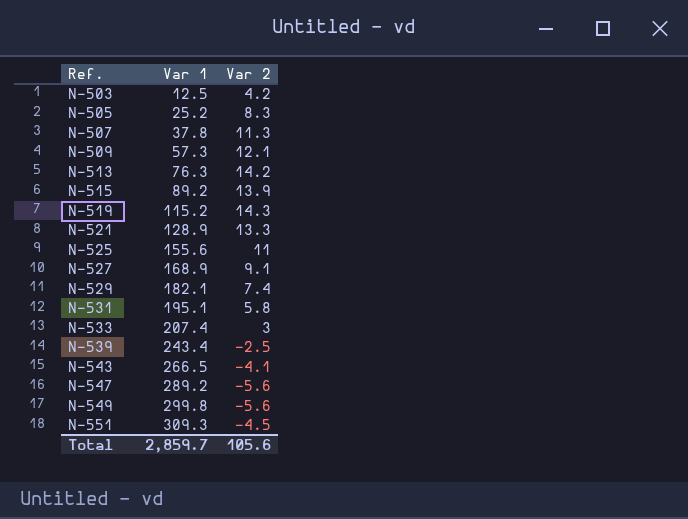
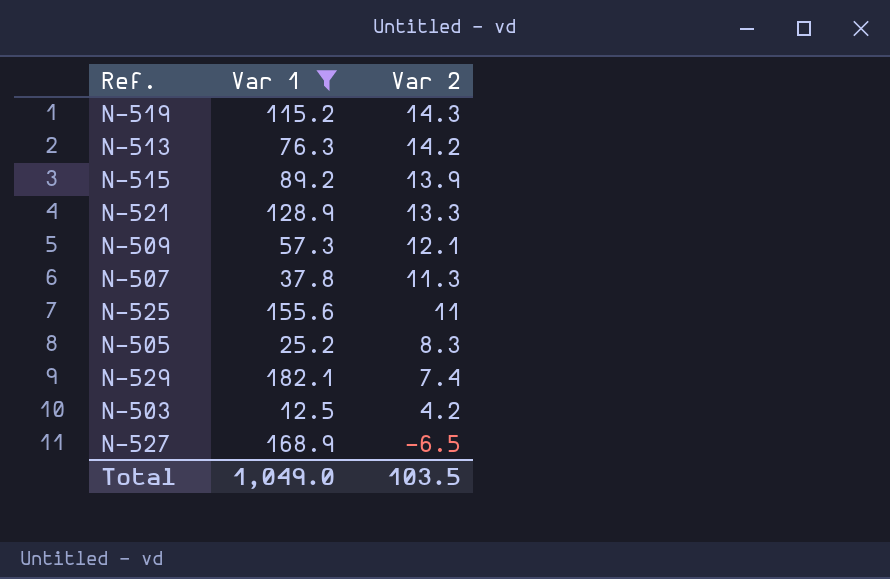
filter: none -> Var 1 <= 182.1
row order: Ref. ascending -> Var 2 descending
N-527 | Var 2: 9.1 -> -6.5
Total | Var 1: 2,859.7 -> 1,049.0
Total | Var 2: 105.6 -> 103.5

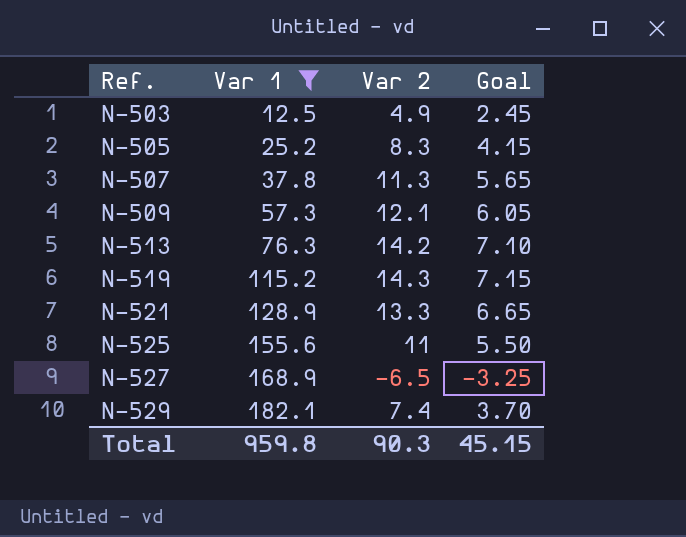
row order: Var 2 descending -> Ref. ascending
column Goal | formula: none -> [Var 2] * 0.5
row N-515: 89.2 | 13.9 -> none
N-503 | Var 2: 4.2 -> 4.9
Total | Var 1: 1,049.0 -> 959.8
Total | Var 2: 103.5 -> 90.3

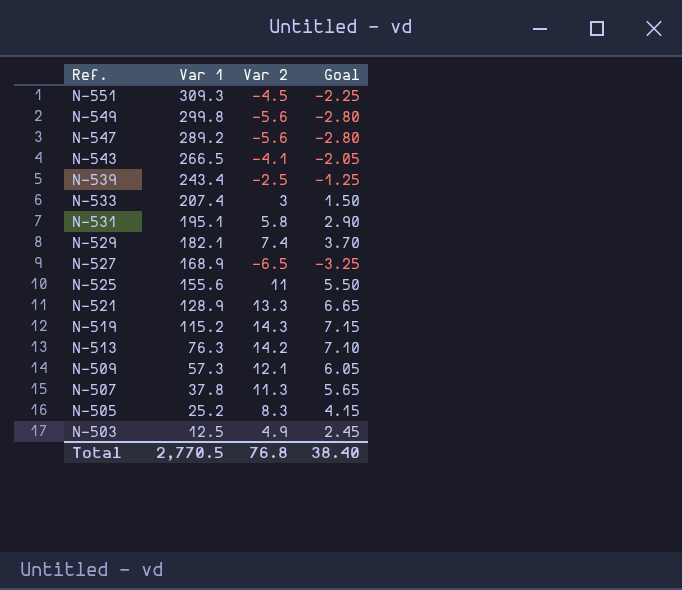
filter: Var 1 <= 182.1 -> none
row order: Ref. ascending -> Ref. descending
Total | Var 1: 959.8 -> 2,770.5
Total | Var 2: 90.3 -> 76.8
Total | Goal: 45.15 -> 38.40

